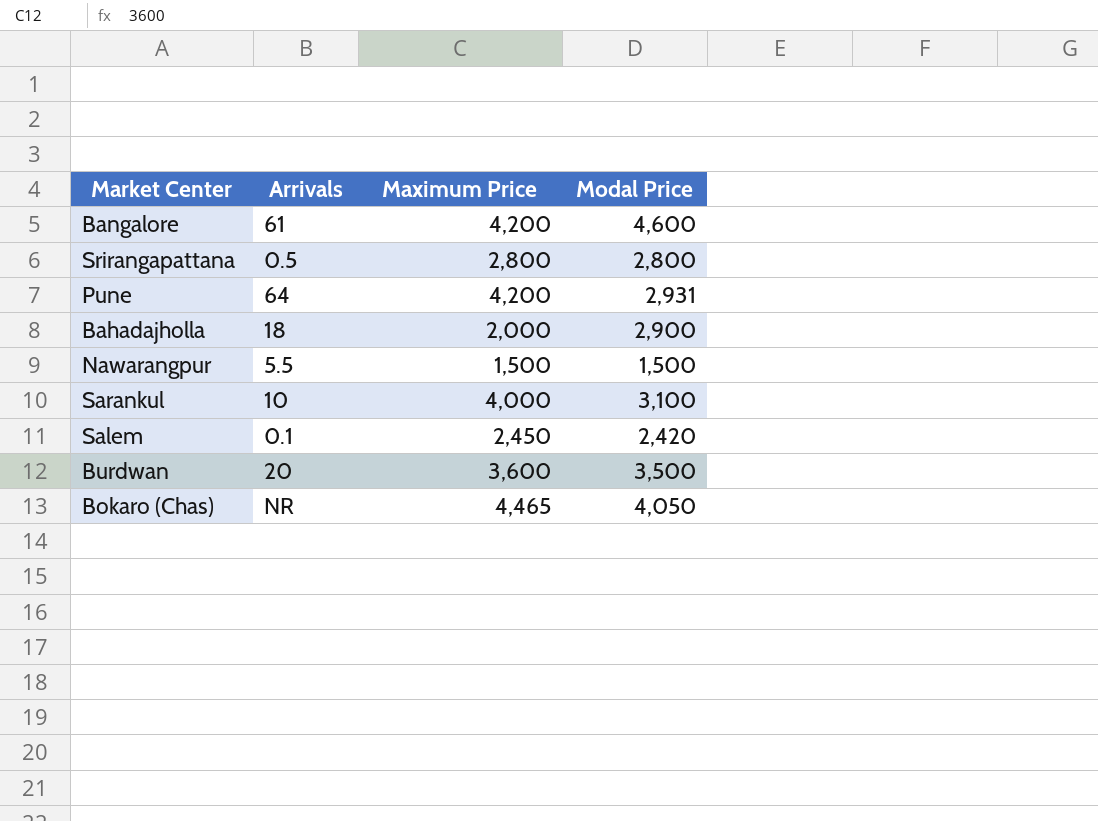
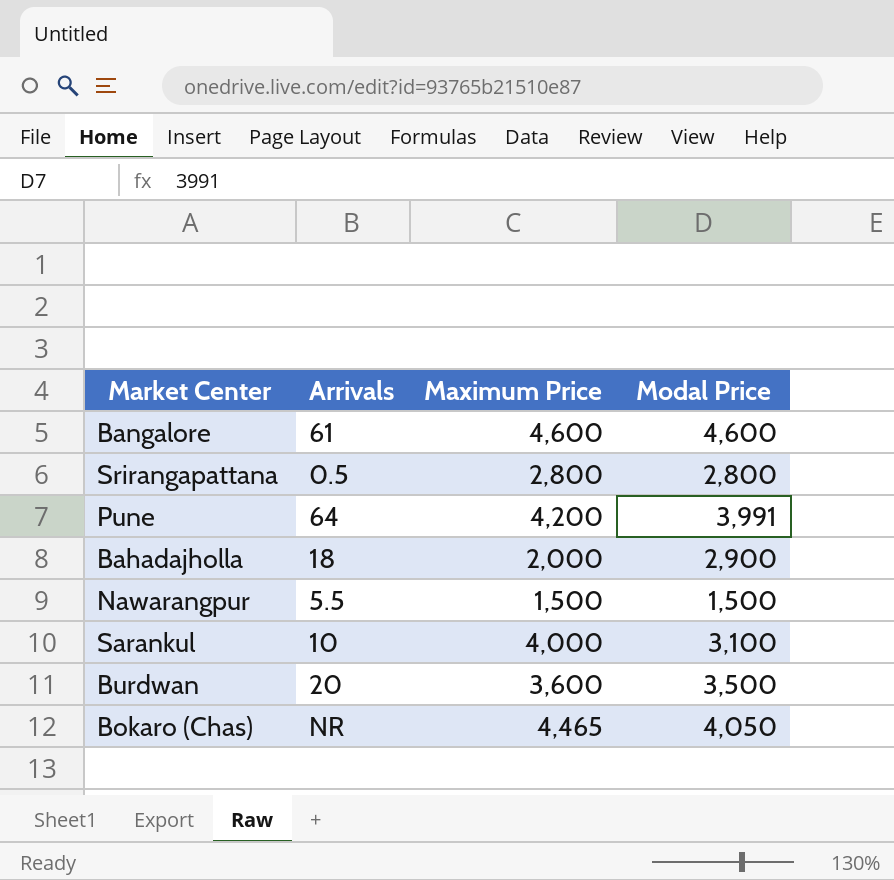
row Salem: 0.1 | 2,450 | 2,420 -> none
Bangalore | Maximum Price: 4,200 -> 4,600
Pune | Modal Price: 2,931 -> 3,991

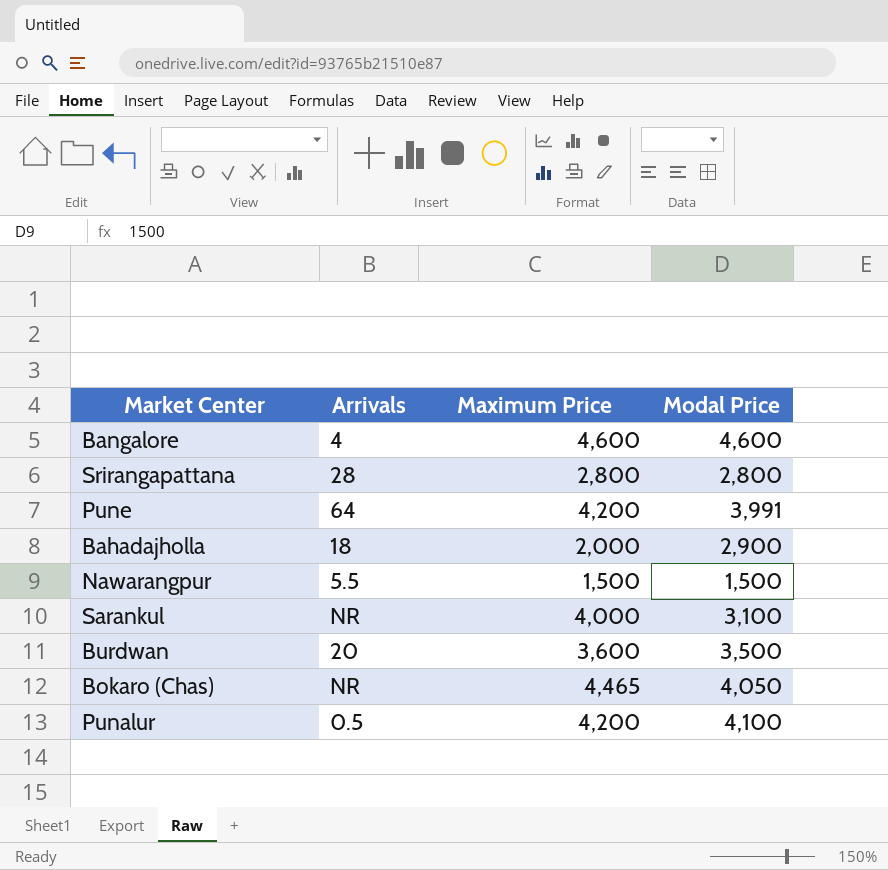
Bangalore | Arrivals: 61 -> 4
Srirangapattana | Arrivals: 0.5 -> 28
Sarankul | Arrivals: 10 -> NR
row Punalur: none -> 0.5 | 4,200 | 4,100

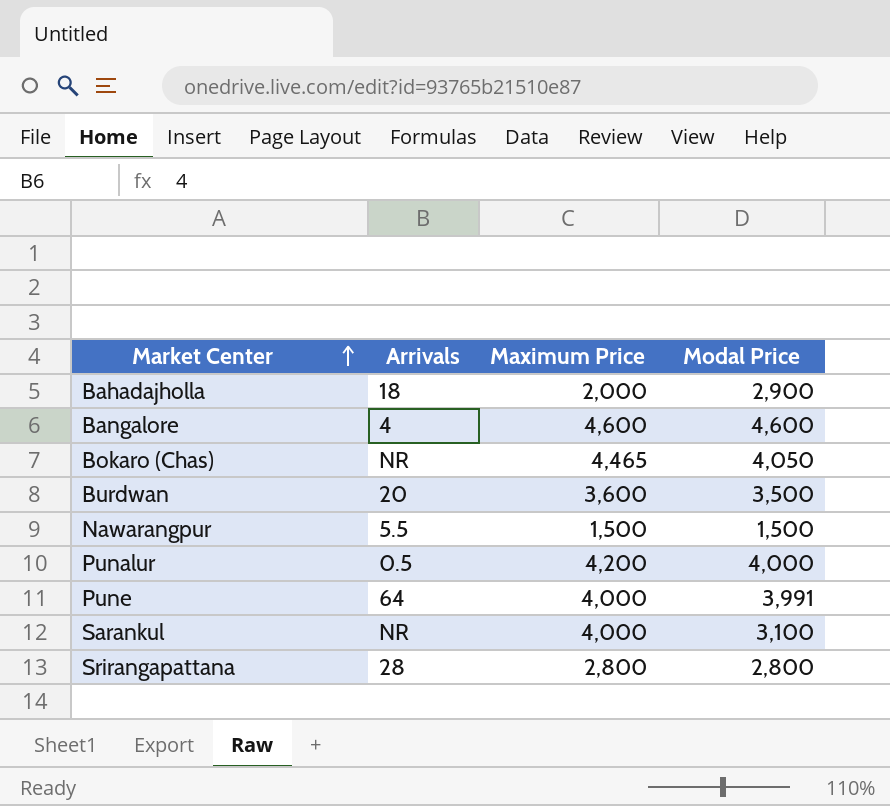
row order: none -> Market Center ascending
Punalur | Modal Price: 4,100 -> 4,000
Pune | Maximum Price: 4,200 -> 4,000

